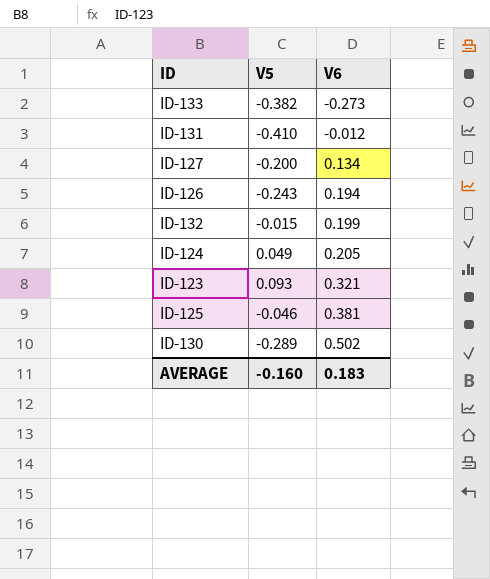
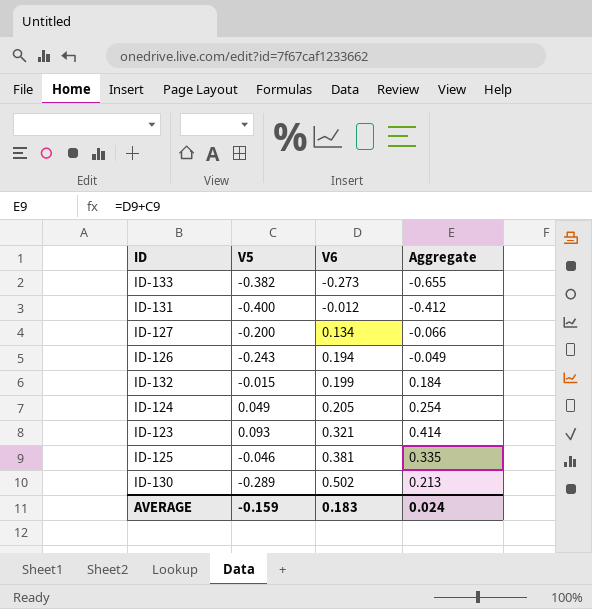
column Aggregate | formula: none -> [V5] + [V6]
ID-131 | V5: -0.410 -> -0.400
AVERAGE | V5: -0.160 -> -0.159

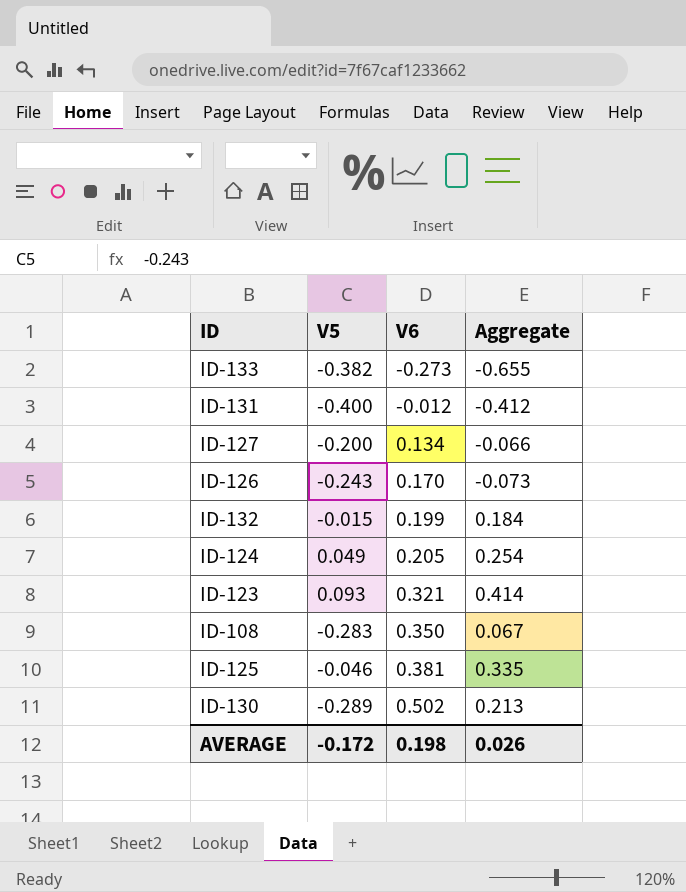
ID-126 | V6: 0.194 -> 0.170
ID-126 | Aggregate: -0.049 -> -0.073
row ID-108: none -> -0.283 | 0.350 | 0.067
AVERAGE | V5: -0.159 -> -0.172
AVERAGE | V6: 0.183 -> 0.198
AVERAGE | Aggregate: 0.024 -> 0.026

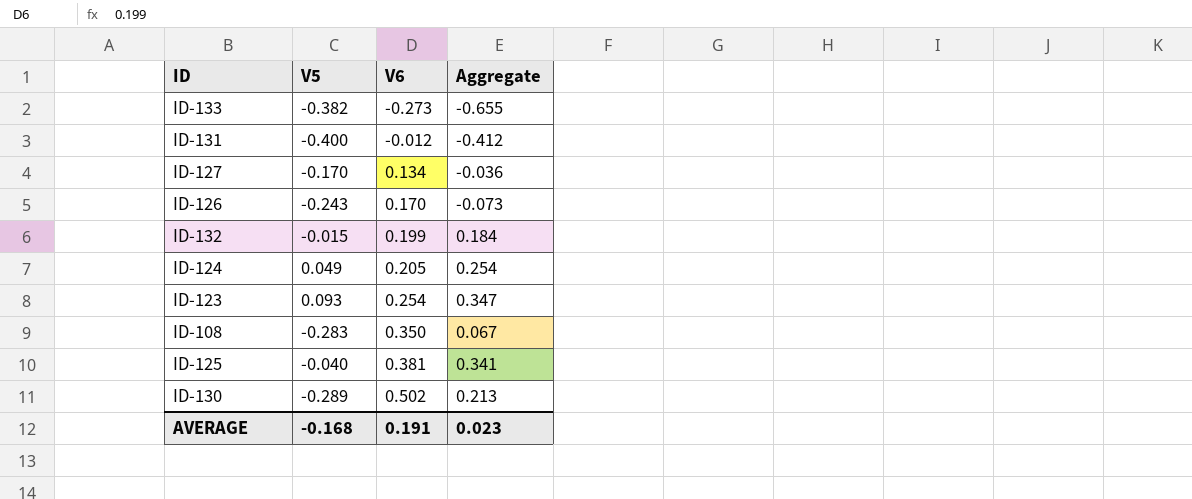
ID-127 | V5: -0.200 -> -0.170
ID-127 | Aggregate: -0.066 -> -0.036
ID-123 | V6: 0.321 -> 0.254
ID-123 | Aggregate: 0.414 -> 0.347
ID-125 | V5: -0.046 -> -0.040
ID-125 | Aggregate: 0.335 -> 0.341
AVERAGE | V5: -0.172 -> -0.168
AVERAGE | V6: 0.198 -> 0.191
AVERAGE | Aggregate: 0.026 -> 0.023

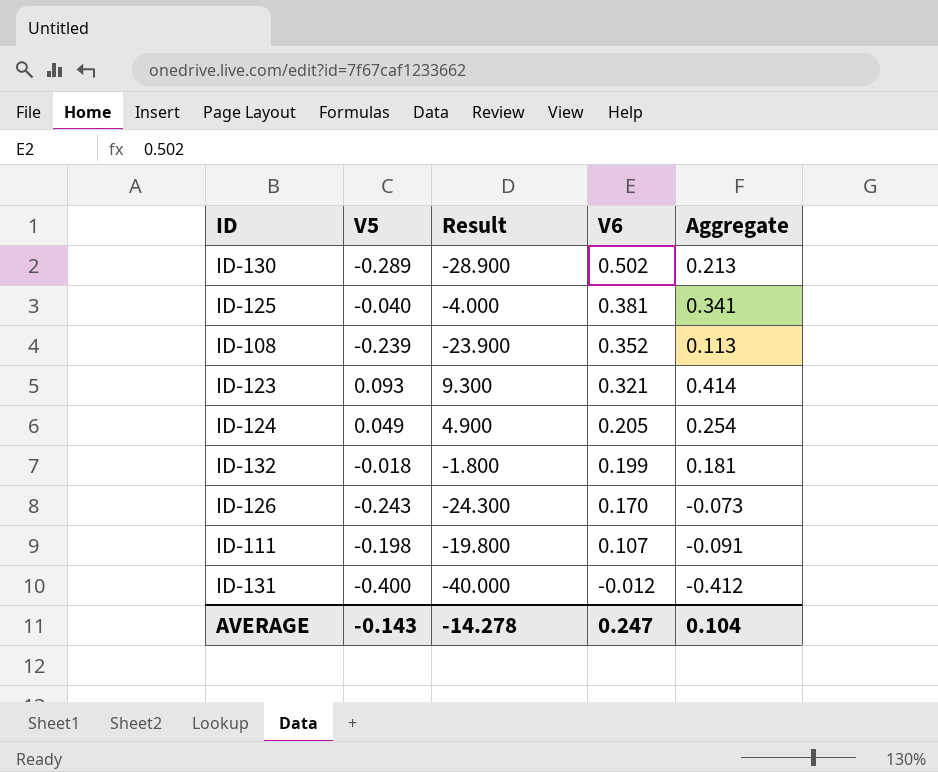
row order: V6 ascending -> V6 descending
column Result | formula: none -> [V5] * 100
row ID-133: -0.382 | -0.273 | -0.655 -> none
row ID-127: -0.170 | 0.134 | -0.036 -> none
ID-108 | V5: -0.283 -> -0.239
ID-108 | V6: 0.350 -> 0.352
ID-108 | Aggregate: 0.067 -> 0.113
ID-123 | V6: 0.254 -> 0.321
ID-123 | Aggregate: 0.347 -> 0.414
ID-132 | V5: -0.015 -> -0.018
ID-132 | Aggregate: 0.184 -> 0.181
row ID-111: none -> -0.198 | -19.800 | 0.107 | -0.091
AVERAGE | V5: -0.168 -> -0.143
AVERAGE | V6: 0.191 -> 0.247
AVERAGE | Aggregate: 0.023 -> 0.104

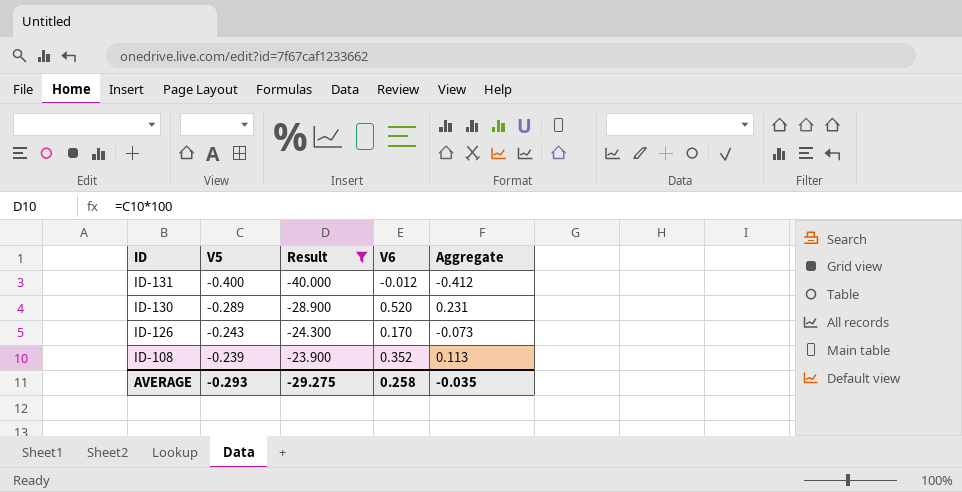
filter: none -> Result <= -23.900
row order: V6 descending -> ID descending
ID-130 | V6: 0.502 -> 0.520
ID-130 | Aggregate: 0.213 -> 0.231
AVERAGE | V5: -0.143 -> -0.293
AVERAGE | Result: -14.278 -> -29.275
AVERAGE | V6: 0.247 -> 0.258
AVERAGE | Aggregate: 0.104 -> -0.035

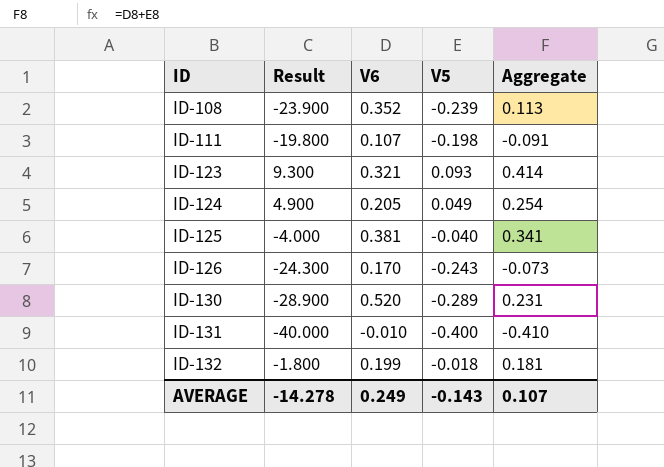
filter: Result <= -23.900 -> none
row order: ID descending -> ID ascending
column V5 | position: 2 -> 4
ID-131 | V6: -0.012 -> -0.010
ID-131 | Aggregate: -0.412 -> -0.410
AVERAGE | Result: -29.275 -> -14.278
AVERAGE | V6: 0.258 -> 0.249
AVERAGE | V5: -0.293 -> -0.143
AVERAGE | Aggregate: -0.035 -> 0.107

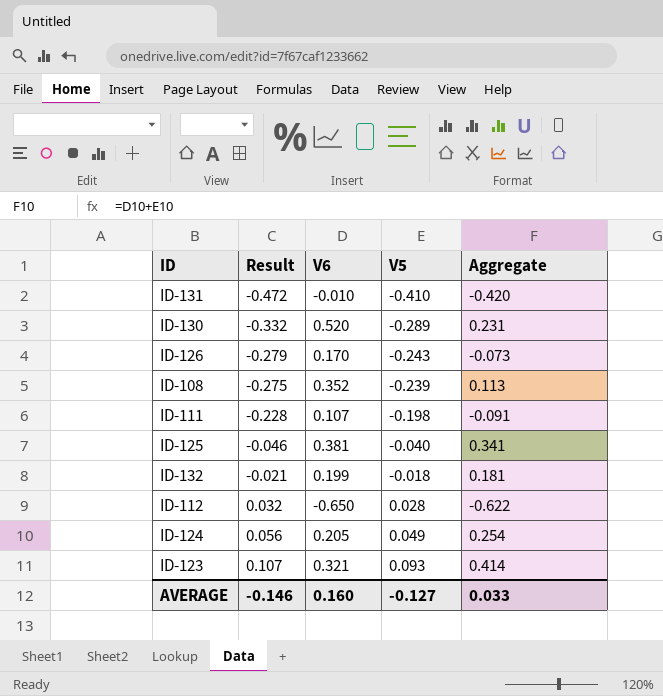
row order: ID ascending -> Result ascending
column Result | formula: [V5] * 100 -> [V5] * 1.15
ID-131 | V5: -0.400 -> -0.410
ID-131 | Aggregate: -0.410 -> -0.420
row ID-112: none -> 0.032 | -0.650 | 0.028 | -0.622
AVERAGE | Result: -14.278 -> -0.146
AVERAGE | V6: 0.249 -> 0.160
AVERAGE | V5: -0.143 -> -0.127
AVERAGE | Aggregate: 0.107 -> 0.033

